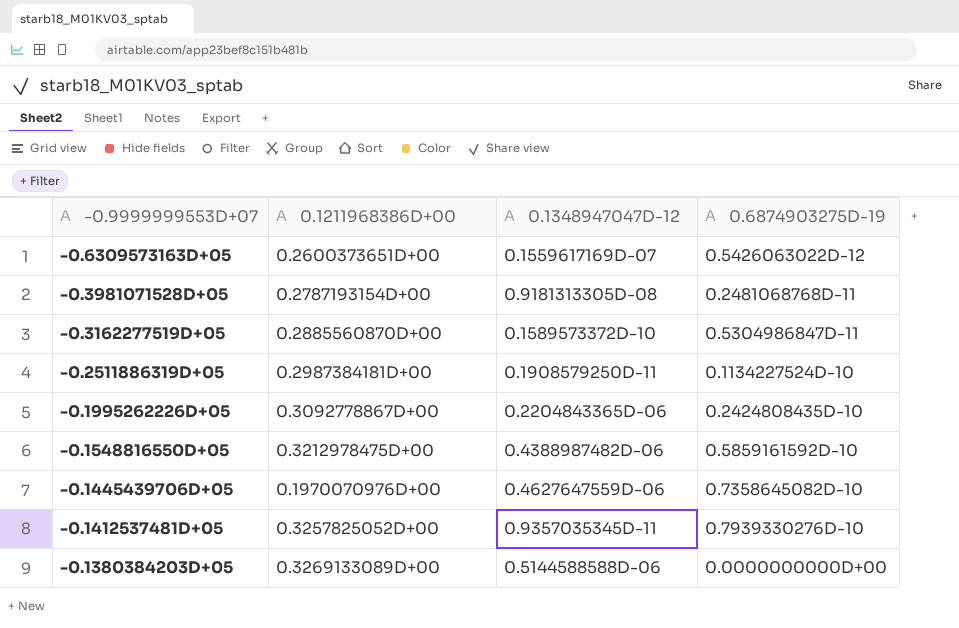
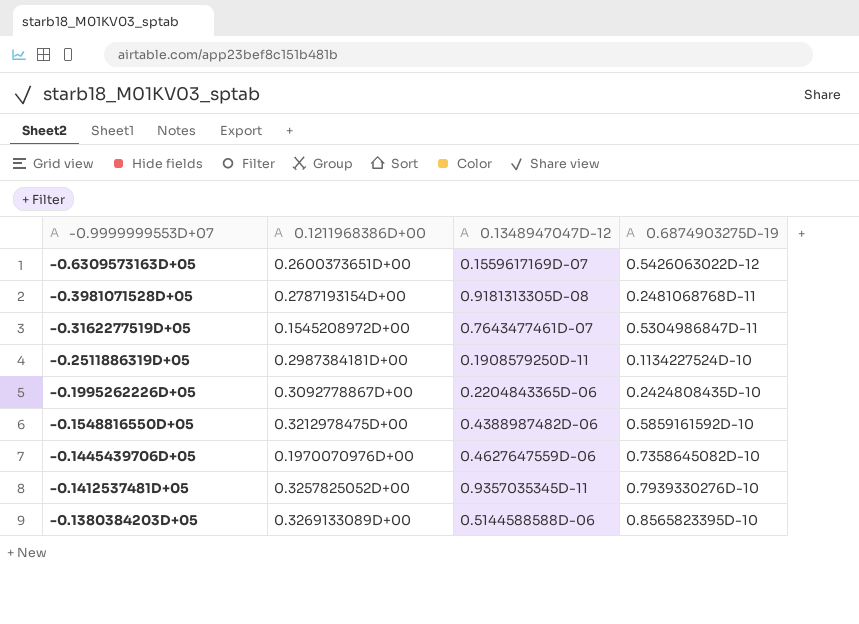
-0.3162277519D+05 | 0.1211968386D+00: 0.2885560870D+00 -> 0.1545208972D+00
-0.3162277519D+05 | 0.1348947047D-12: 0.1589573372D-10 -> 0.7643477461D-07
-0.1380384203D+05 | 0.6874903275D-19: 0.0000000000D+00 -> 0.8565823395D-10

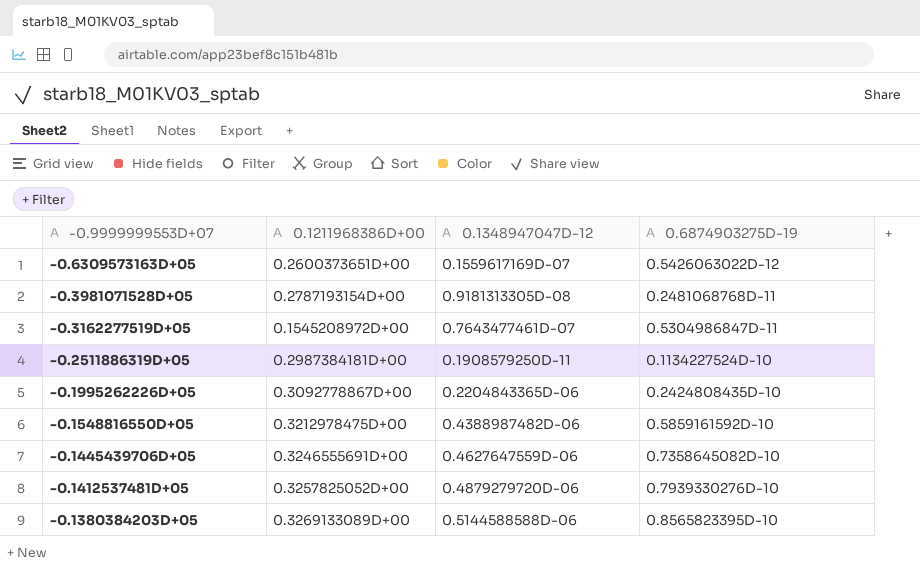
-0.1445439706D+05 | 0.1211968386D+00: 0.1970070976D+00 -> 0.3246555691D+00
-0.1412537481D+05 | 0.1348947047D-12: 0.9357035345D-11 -> 0.4879279720D-06

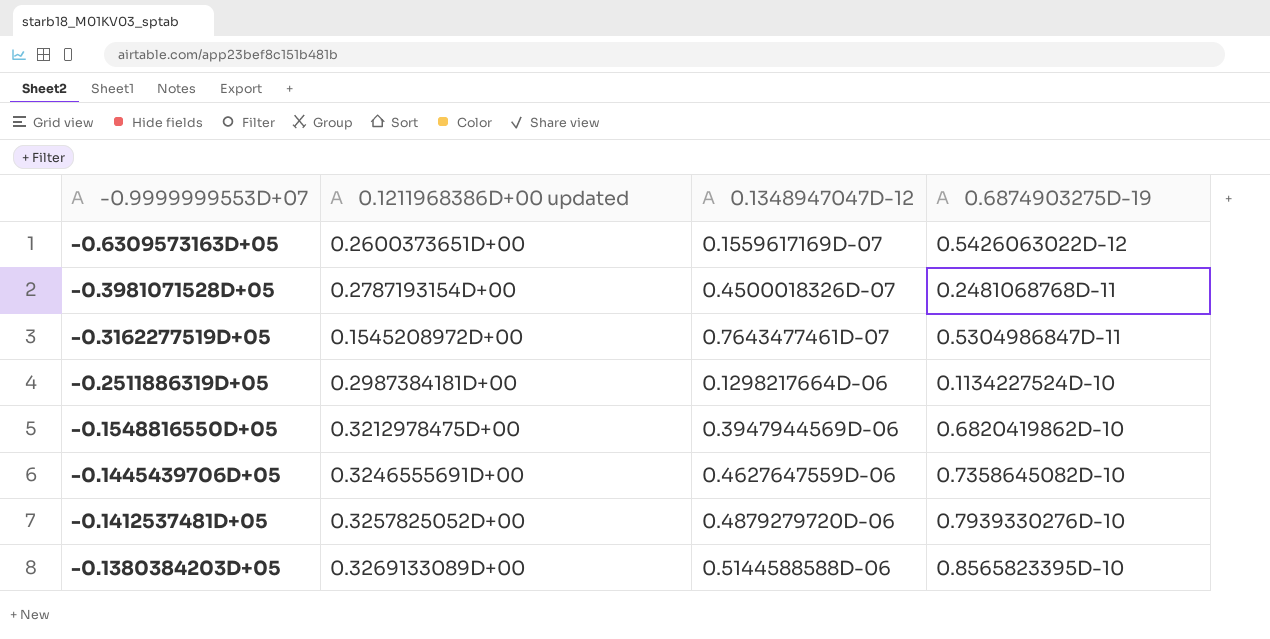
column name: 0.1211968386D+00 -> 0.1211968386D+00 updated
row -0.1995262226D+05: 0.3092778867D+00 | 0.2204843365D-06 | 0.2424808435D-10 -> none
-0.3981071528D+05 | 0.1348947047D-12: 0.9181313305D-08 -> 0.4500018326D-07
-0.2511886319D+05 | 0.1348947047D-12: 0.1908579250D-11 -> 0.1298217664D-06
-0.1548816550D+05 | 0.1348947047D-12: 0.4388987482D-06 -> 0.3947944569D-06
-0.1548816550D+05 | 0.6874903275D-19: 0.5859161592D-10 -> 0.6820419862D-10

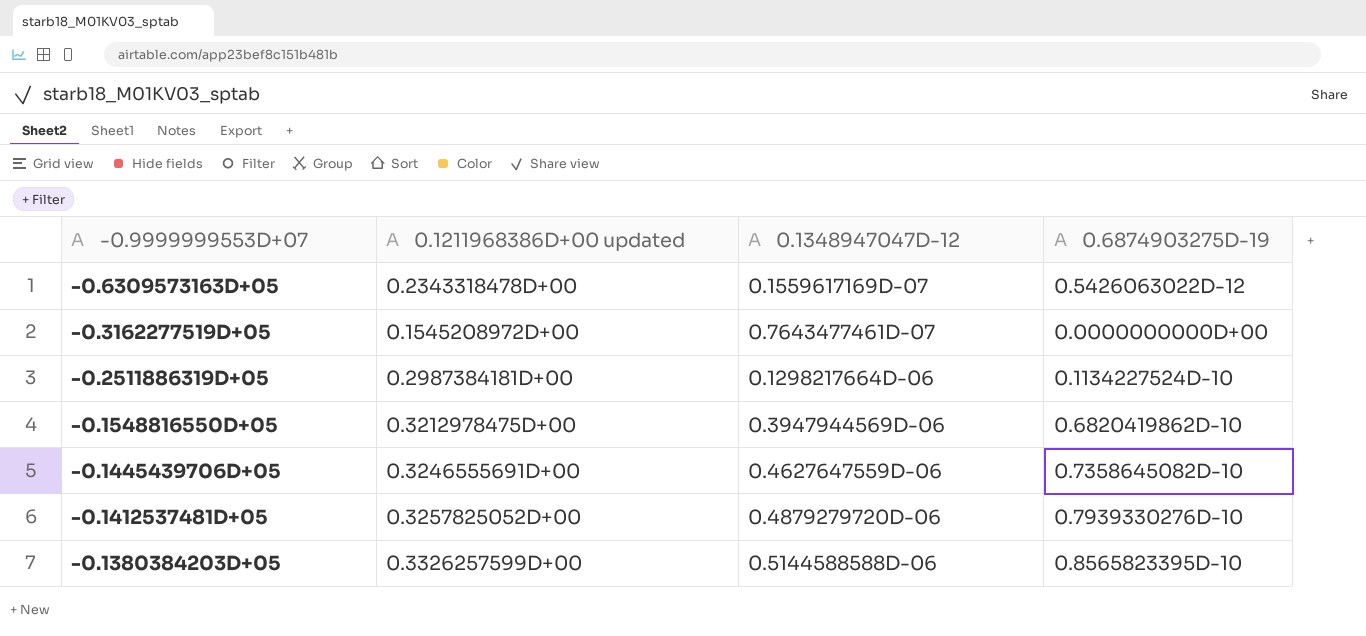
row -0.3981071528D+05: 0.2787193154D+00 | 0.4500018326D-07 | 0.2481068768D-11 -> none
-0.6309573163D+05 | 0.1211968386D+00 updated: 0.2600373651D+00 -> 0.2343318478D+00
-0.3162277519D+05 | 0.6874903275D-19: 0.5304986847D-11 -> 0.0000000000D+00
-0.1380384203D+05 | 0.1211968386D+00 updated: 0.3269133089D+00 -> 0.3326257599D+00

